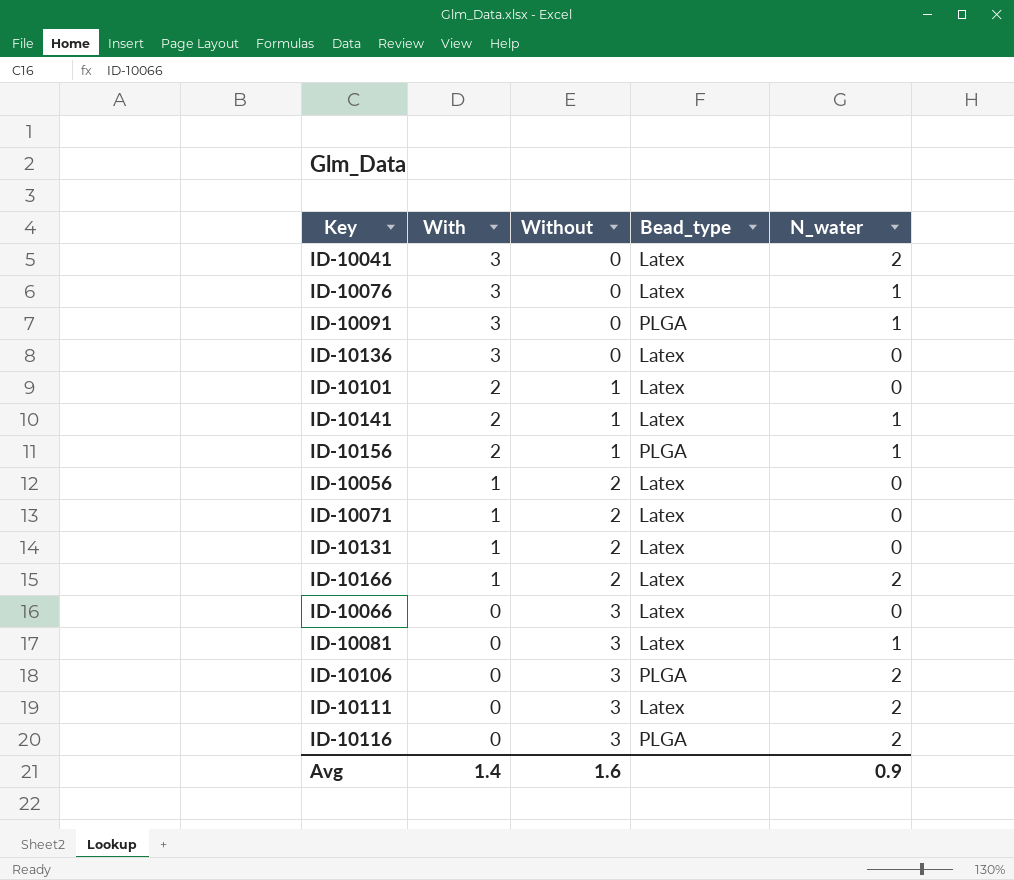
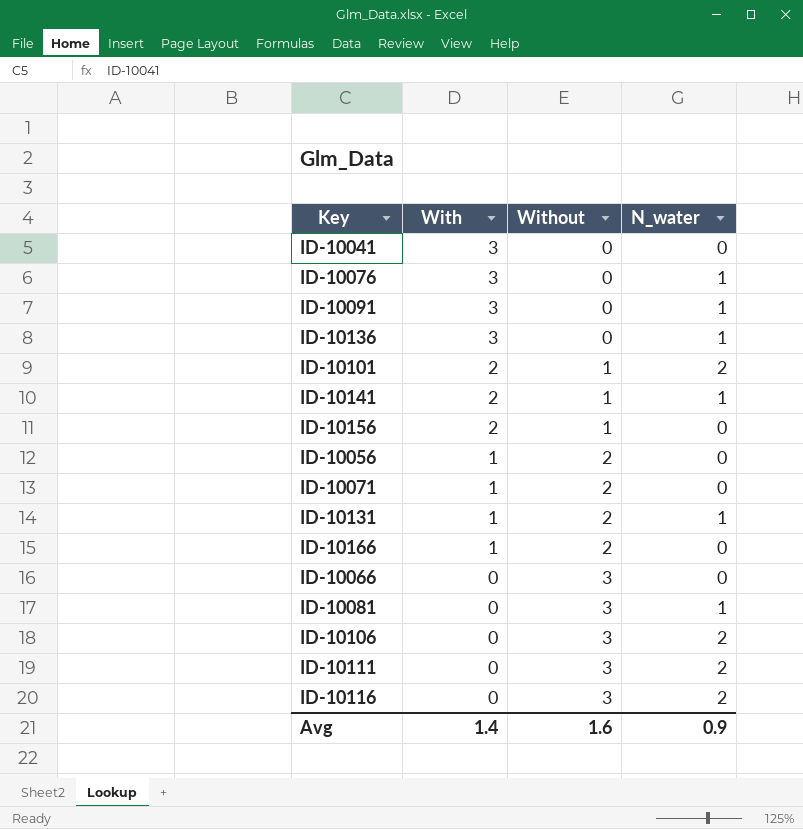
column Bead_type | position: 4 -> none
ID-10041 | N_water: 2 -> 0
ID-10136 | N_water: 0 -> 1
ID-10101 | N_water: 0 -> 2
ID-10156 | N_water: 1 -> 0
ID-10131 | N_water: 0 -> 1
ID-10166 | N_water: 2 -> 0

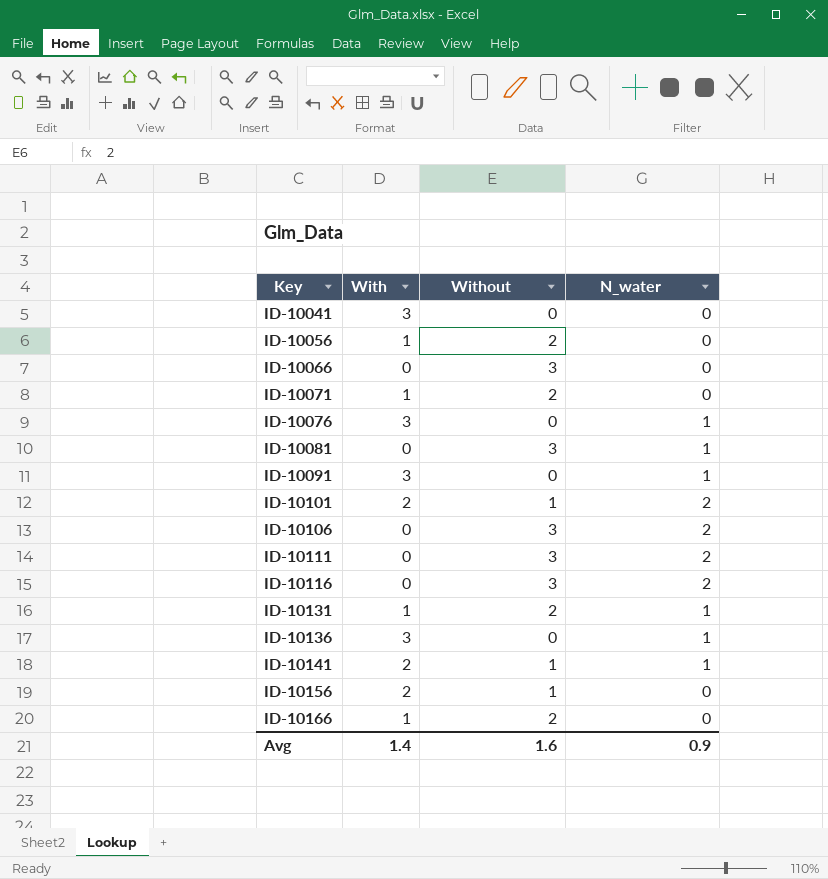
row order: With descending -> Key ascending

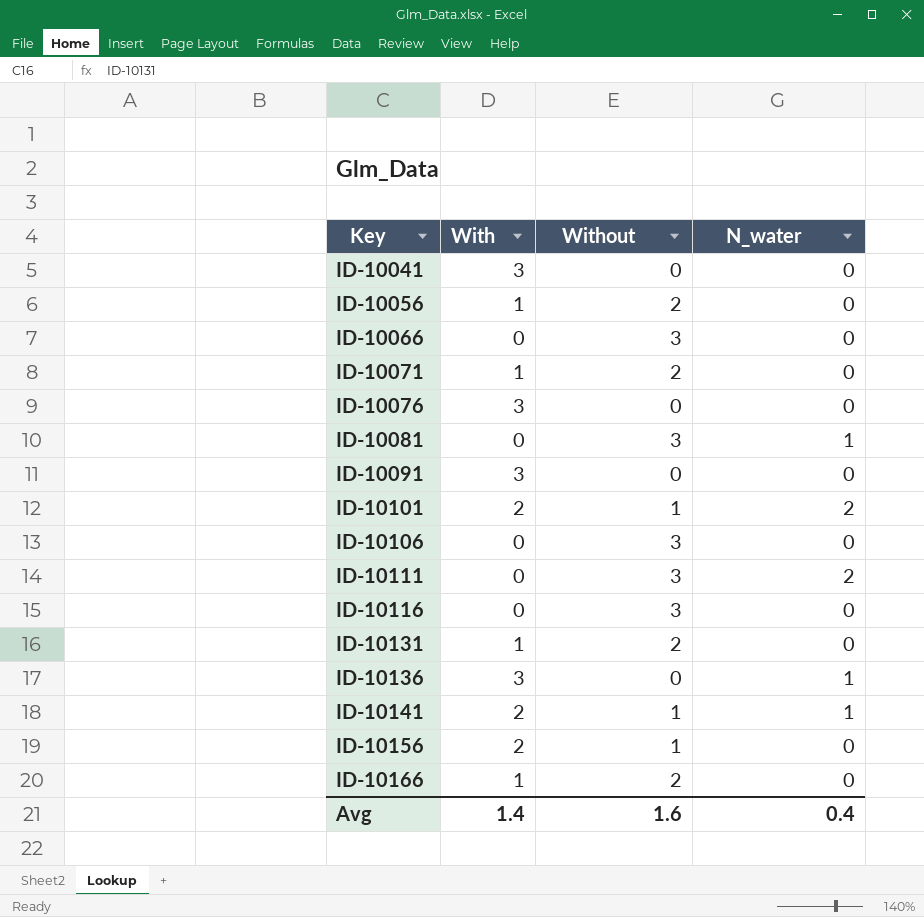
ID-10076 | N_water: 1 -> 0
ID-10091 | N_water: 1 -> 0
ID-10106 | N_water: 2 -> 0
ID-10116 | N_water: 2 -> 0
ID-10131 | N_water: 1 -> 0
Avg | N_water: 0.9 -> 0.4

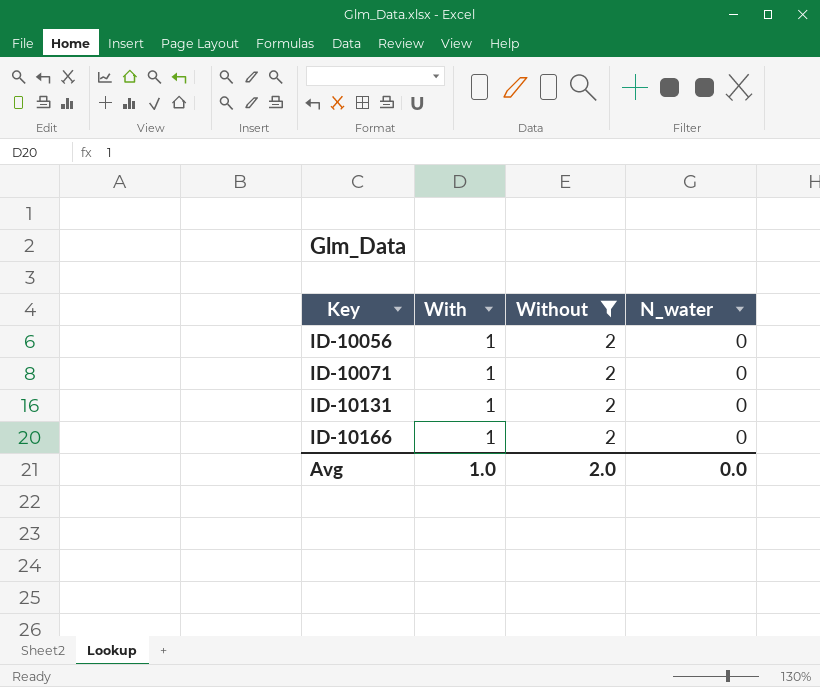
filter: none -> Without = 2
Avg | With: 1.4 -> 1.0
Avg | Without: 1.6 -> 2.0
Avg | N_water: 0.4 -> 0.0

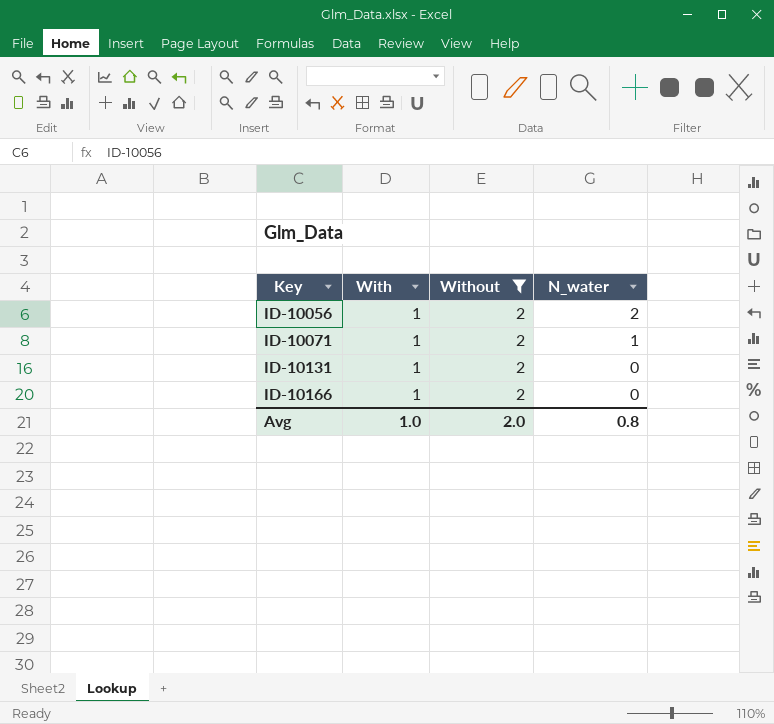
ID-10056 | N_water: 0 -> 2
ID-10071 | N_water: 0 -> 1
Avg | N_water: 0.0 -> 0.8

